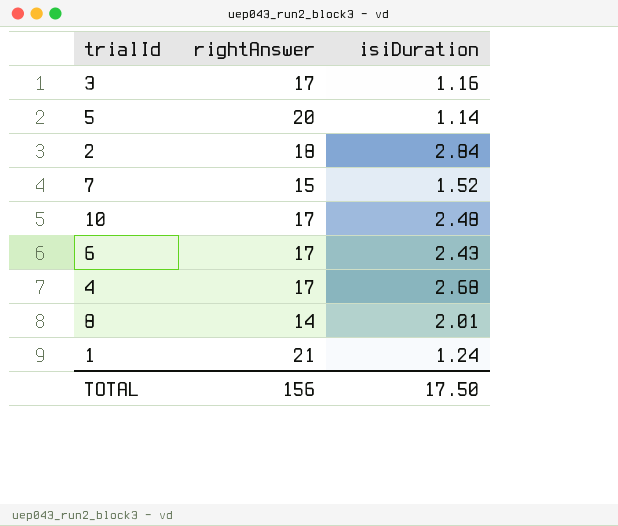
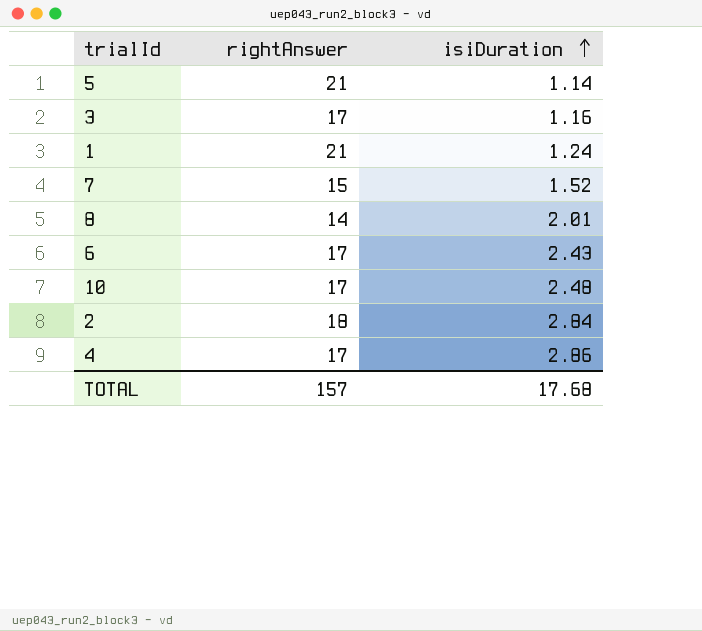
row order: none -> isiDuration ascending
5 | rightAnswer: 20 -> 21
4 | isiDuration: 2.68 -> 2.86
TOTAL | rightAnswer: 156 -> 157
TOTAL | isiDuration: 17.50 -> 17.68

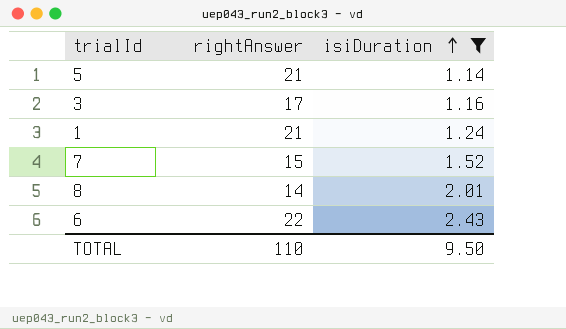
filter: none -> isiDuration <= 2.43
6 | rightAnswer: 17 -> 22
TOTAL | rightAnswer: 157 -> 110
TOTAL | isiDuration: 17.68 -> 9.50

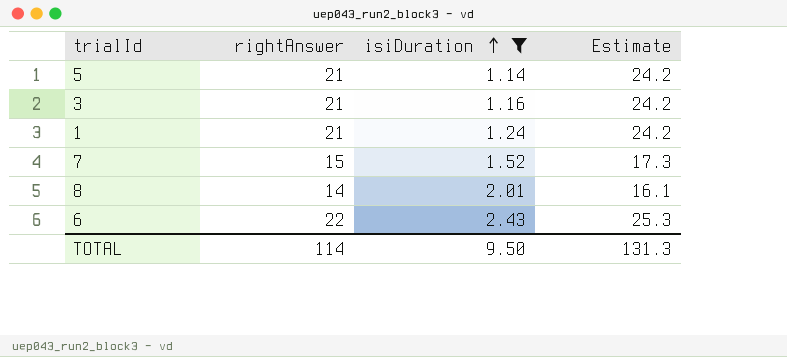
column Estimate | formula: none -> [rightAnswer] * 1.15
3 | rightAnswer: 17 -> 21
TOTAL | rightAnswer: 110 -> 114

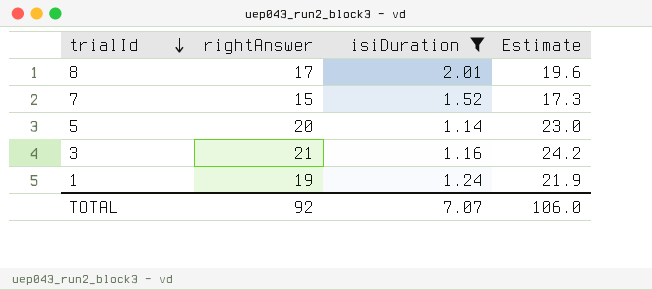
row order: isiDuration ascending -> trialId descending
row 6: 22 | 2.43 | 25.3 -> none
8 | rightAnswer: 14 -> 17
8 | Estimate: 16.1 -> 19.6
5 | rightAnswer: 21 -> 20
5 | Estimate: 24.2 -> 23.0
1 | rightAnswer: 21 -> 19
1 | Estimate: 24.2 -> 21.9
TOTAL | rightAnswer: 114 -> 92
TOTAL | isiDuration: 9.50 -> 7.07
TOTAL | Estimate: 131.3 -> 106.0

